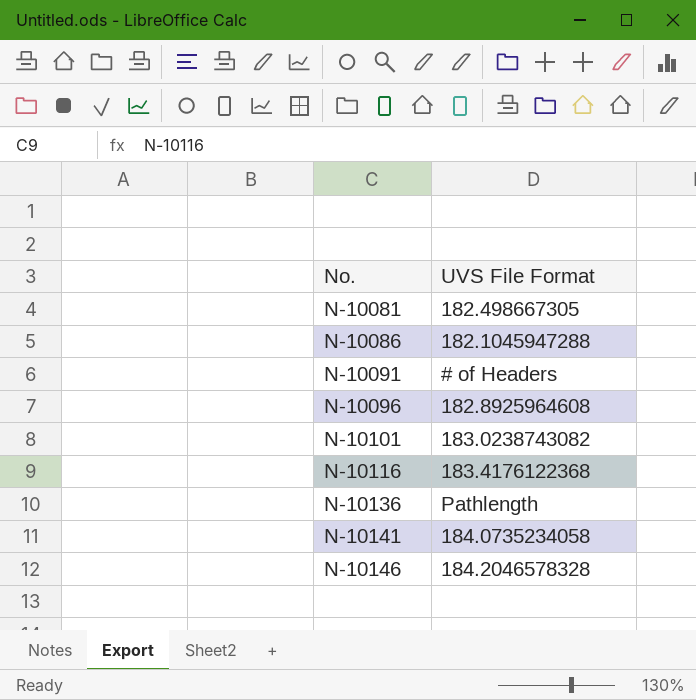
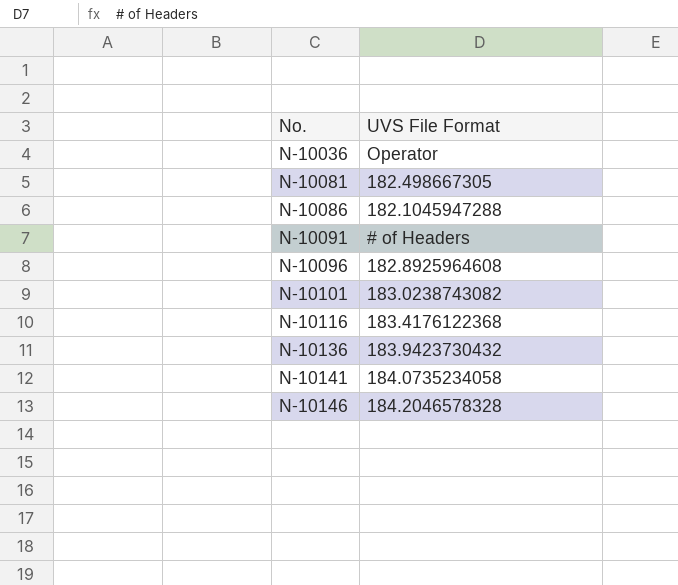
row N-10036: none -> Operator
N-10136 | UVS File Format: Pathlength -> 183.9423730432

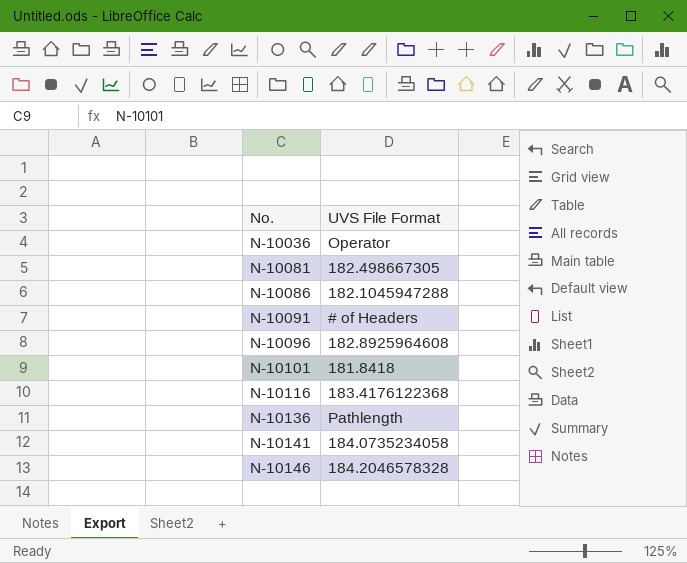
N-10101 | UVS File Format: 183.0238743082 -> 181.8418
N-10136 | UVS File Format: 183.9423730432 -> Pathlength

